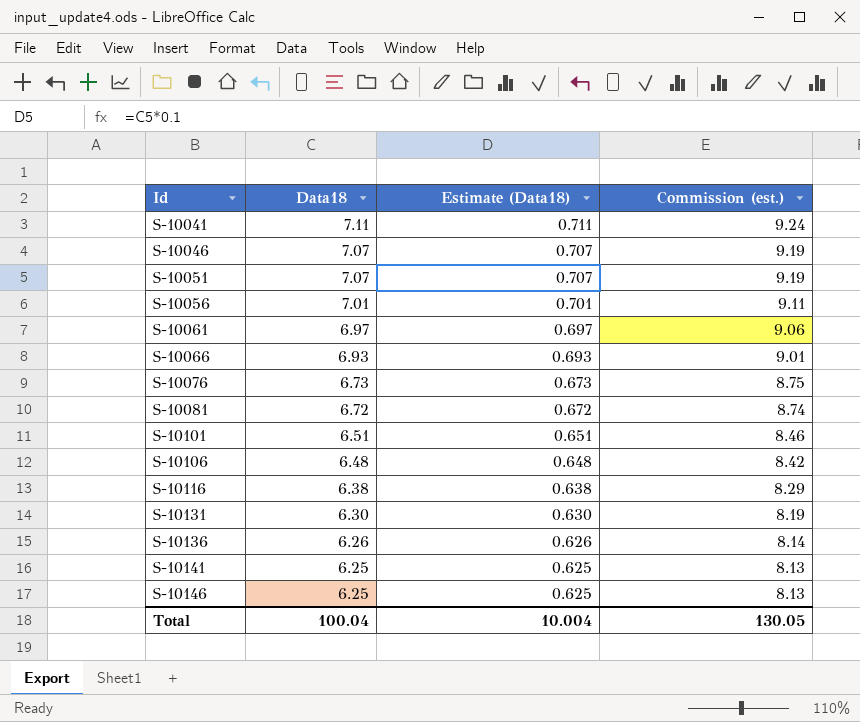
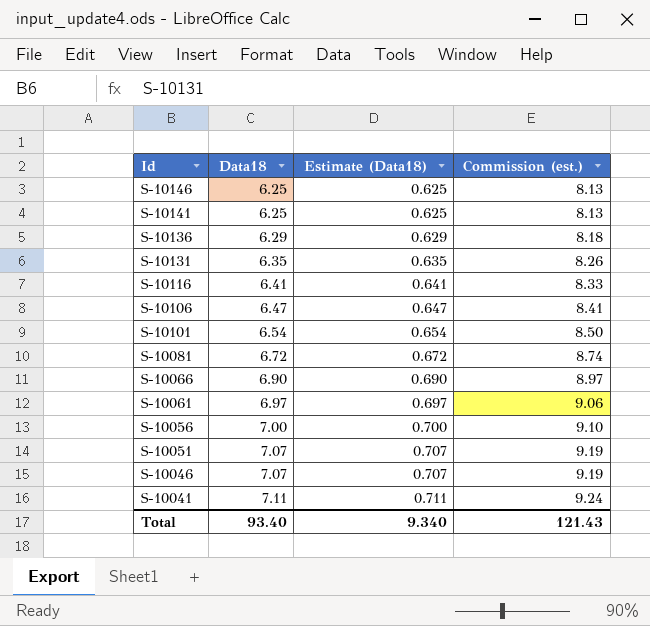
row order: Id ascending -> Id descending
row S-10076: 6.73 | 0.673 | 8.75 -> none
S-10136 | Data18: 6.26 -> 6.29
S-10136 | Estimate (Data18): 0.626 -> 0.629
S-10136 | Commission (est.): 8.14 -> 8.18
S-10131 | Data18: 6.30 -> 6.35
S-10131 | Estimate (Data18): 0.630 -> 0.635
S-10131 | Commission (est.): 8.19 -> 8.26
S-10116 | Data18: 6.38 -> 6.41
S-10116 | Estimate (Data18): 0.638 -> 0.641
S-10116 | Commission (est.): 8.29 -> 8.33
S-10106 | Data18: 6.48 -> 6.47
S-10106 | Estimate (Data18): 0.648 -> 0.647
S-10106 | Commission (est.): 8.42 -> 8.41
S-10101 | Data18: 6.51 -> 6.54
S-10101 | Estimate (Data18): 0.651 -> 0.654
S-10101 | Commission (est.): 8.46 -> 8.50
S-10066 | Data18: 6.93 -> 6.90
S-10066 | Estimate (Data18): 0.693 -> 0.690
S-10066 | Commission (est.): 9.01 -> 8.97
S-10056 | Data18: 7.01 -> 7.00
S-10056 | Estimate (Data18): 0.701 -> 0.700
S-10056 | Commission (est.): 9.11 -> 9.10
Total | Data18: 100.04 -> 93.40
Total | Estimate (Data18): 10.004 -> 9.340
Total | Commission (est.): 130.05 -> 121.43

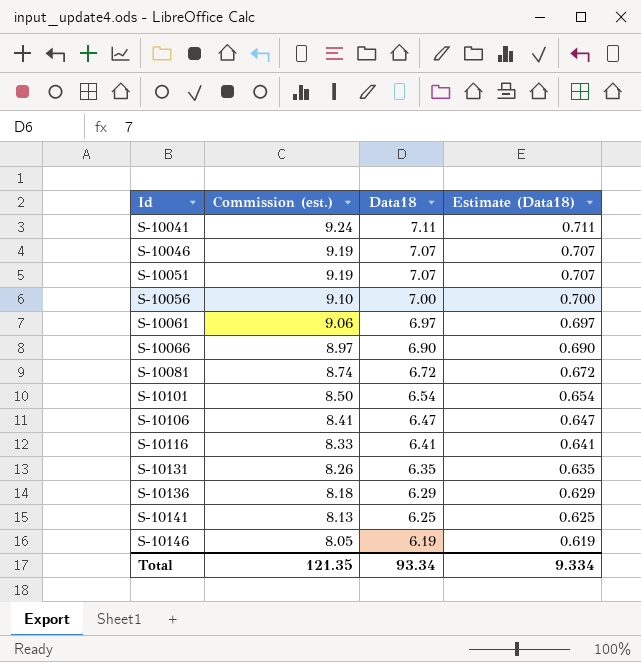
row order: Id descending -> Id ascending
column Commission (est.) | position: 4 -> 2
S-10146 | Commission (est.): 8.13 -> 8.05
S-10146 | Data18: 6.25 -> 6.19
S-10146 | Estimate (Data18): 0.625 -> 0.619
Total | Commission (est.): 121.43 -> 121.35
Total | Data18: 93.40 -> 93.34
Total | Estimate (Data18): 9.340 -> 9.334

